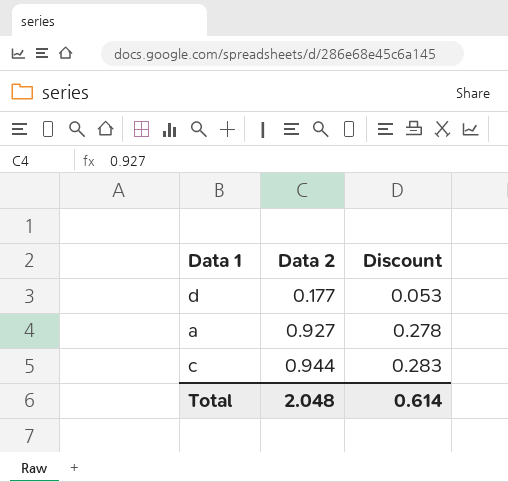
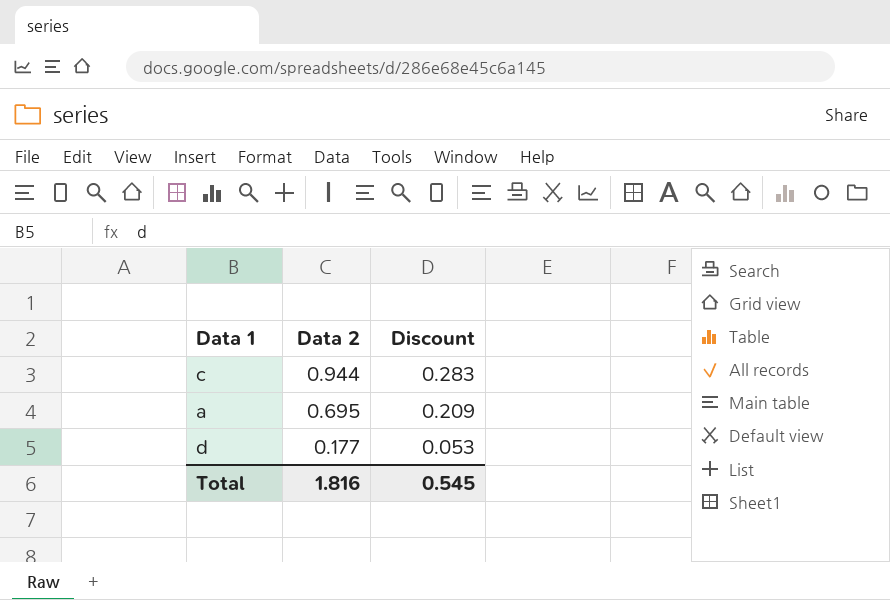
row order: Data 2 ascending -> Data 2 descending
a | Data 2: 0.927 -> 0.695
a | Discount: 0.278 -> 0.209
Total | Data 2: 2.048 -> 1.816
Total | Discount: 0.614 -> 0.545

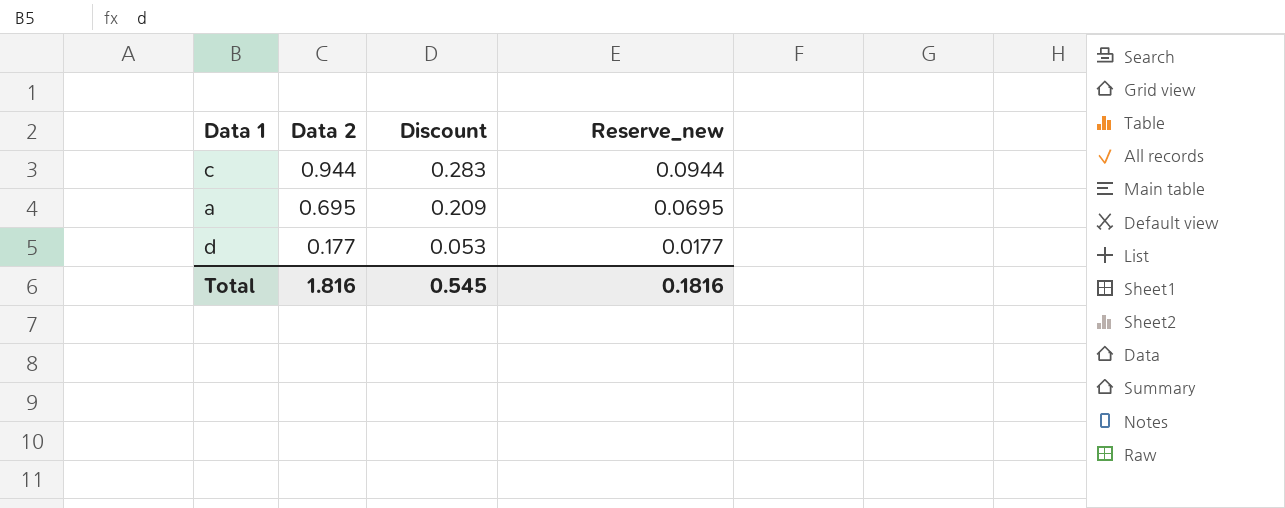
column Reserve_new | formula: none -> [Data 2] * 0.1

